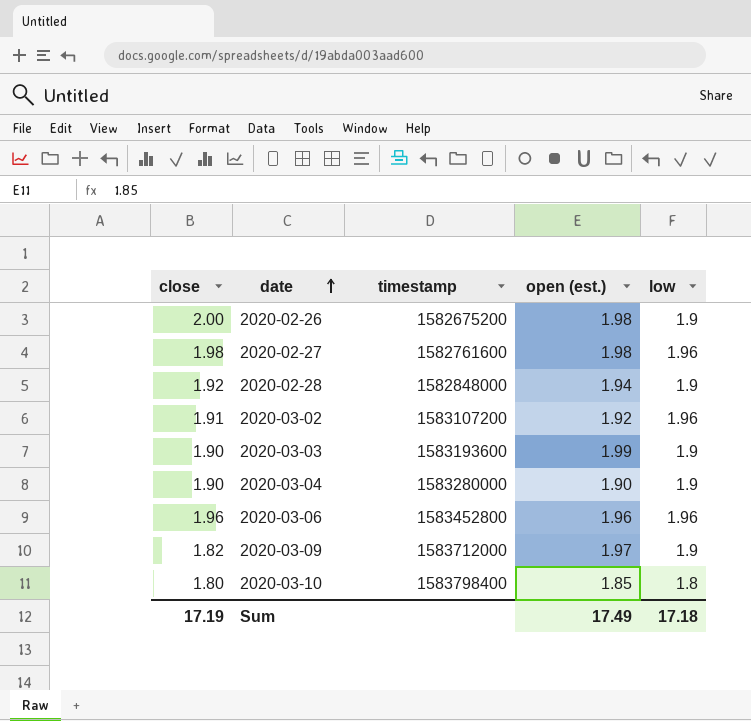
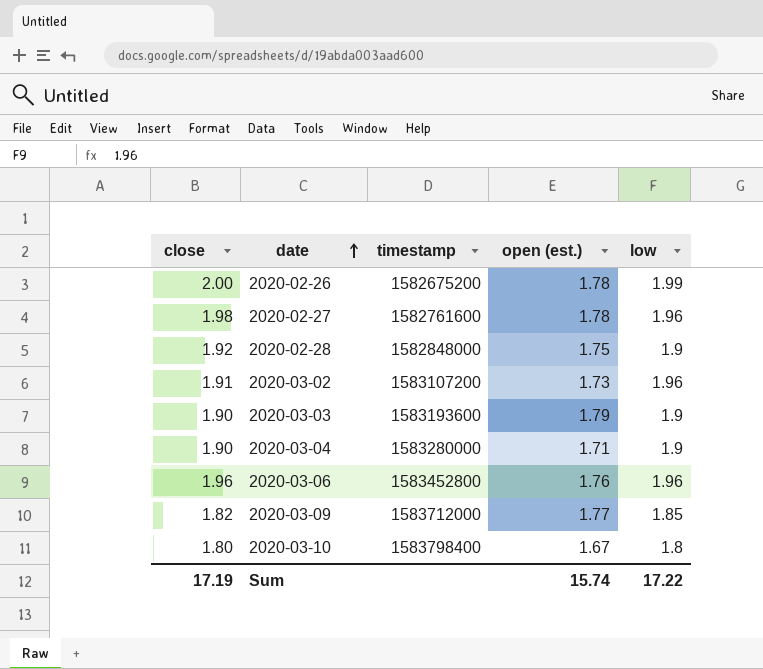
2020-02-26 | open (est.): 1.98 -> 1.78
2020-02-26 | low: 1.9 -> 1.99
2020-02-27 | open (est.): 1.98 -> 1.78
2020-02-28 | open (est.): 1.94 -> 1.75
2020-03-02 | open (est.): 1.92 -> 1.73
2020-03-03 | open (est.): 1.99 -> 1.79
2020-03-04 | open (est.): 1.90 -> 1.71
2020-03-06 | open (est.): 1.96 -> 1.76
2020-03-09 | open (est.): 1.97 -> 1.77
2020-03-09 | low: 1.9 -> 1.85
2020-03-10 | open (est.): 1.85 -> 1.67
Sum | open (est.): 17.49 -> 15.74
Sum | low: 17.18 -> 17.22

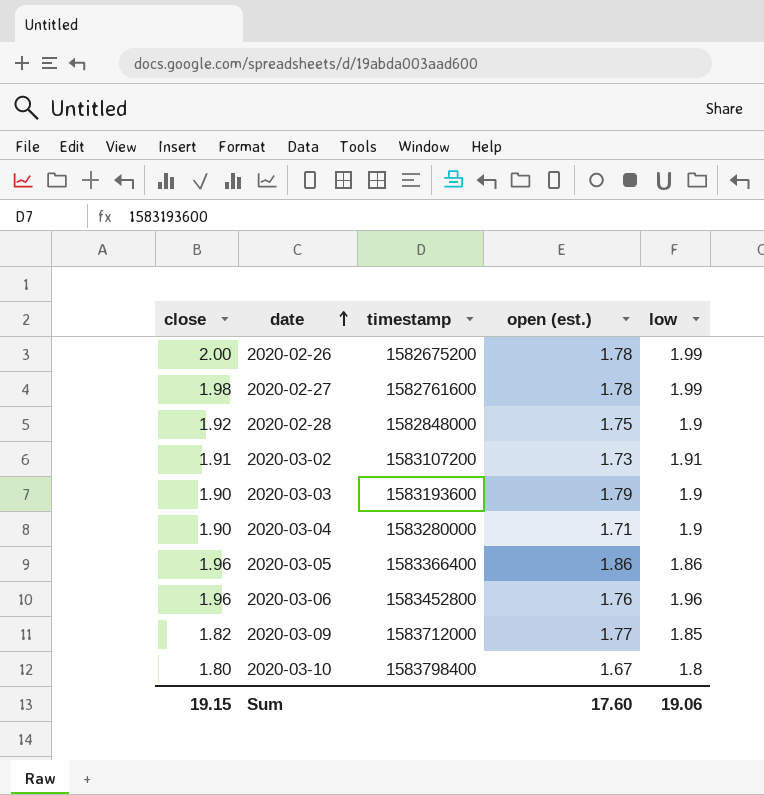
2020-02-27 | low: 1.96 -> 1.99
2020-03-02 | low: 1.96 -> 1.91
row 2020-03-05: none -> 1.96 | 1583366400 | 1.86 | 1.86
Sum | close: 17.19 -> 19.15
Sum | open (est.): 15.74 -> 17.60
Sum | low: 17.22 -> 19.06

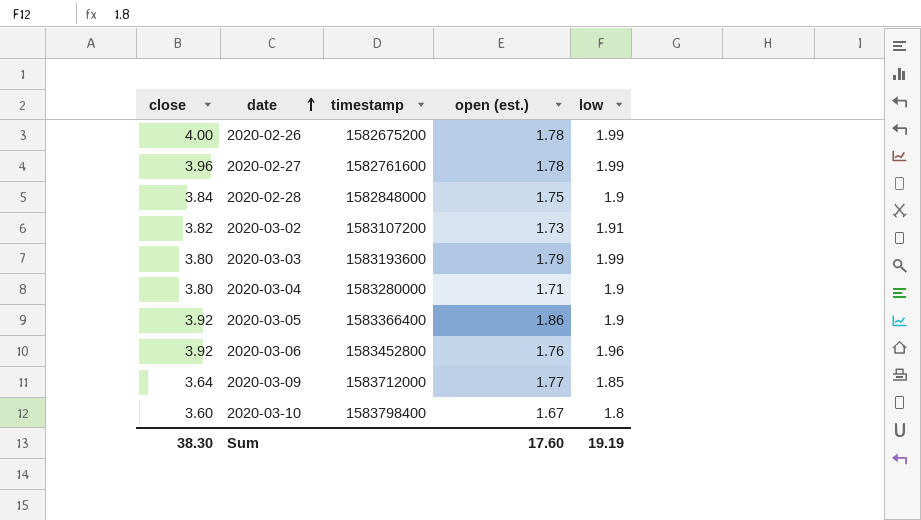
2020-02-26 | close: 2.00 -> 4.00
2020-02-27 | close: 1.98 -> 3.96
2020-02-28 | close: 1.92 -> 3.84
2020-03-02 | close: 1.91 -> 3.82
2020-03-03 | close: 1.90 -> 3.80
2020-03-03 | low: 1.9 -> 1.99
2020-03-04 | close: 1.90 -> 3.80
2020-03-05 | close: 1.96 -> 3.92
2020-03-05 | low: 1.86 -> 1.9
2020-03-06 | close: 1.96 -> 3.92
2020-03-09 | close: 1.82 -> 3.64
2020-03-10 | close: 1.80 -> 3.60
Sum | close: 19.15 -> 38.30
Sum | low: 19.06 -> 19.19

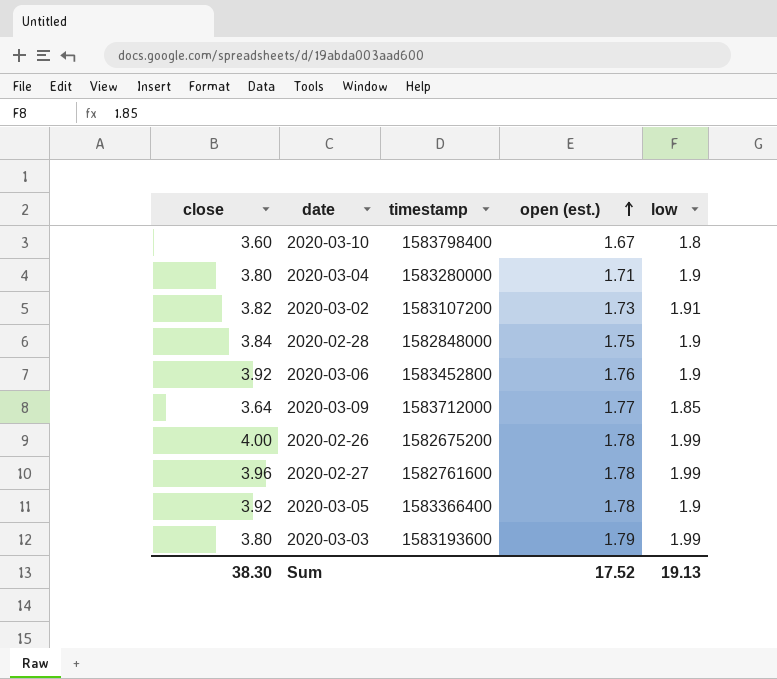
row order: date ascending -> open (est.) ascending
2020-03-06 | low: 1.96 -> 1.9
2020-03-05 | open (est.): 1.86 -> 1.78
Sum | open (est.): 17.60 -> 17.52
Sum | low: 19.19 -> 19.13

